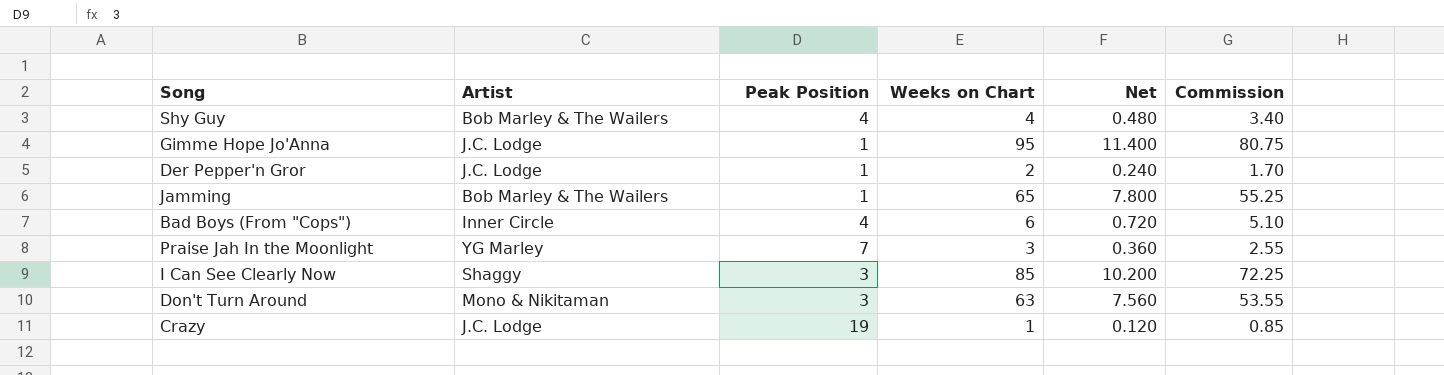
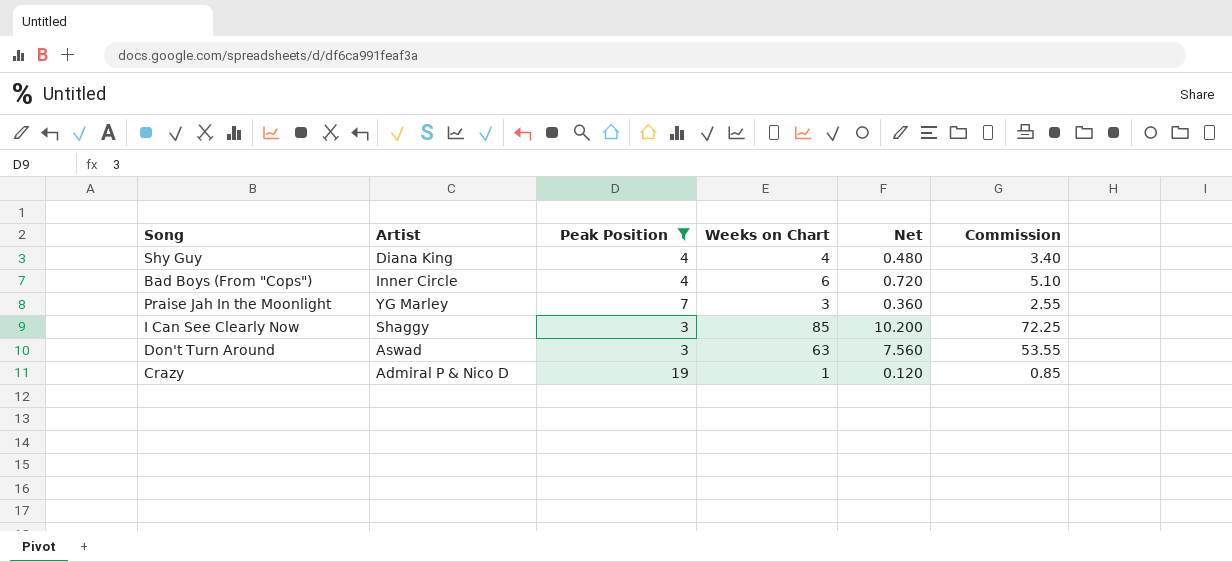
filter: none -> Peak Position != 1
Shy Guy | Artist: Bob Marley & The Wailers -> Diana King
Don't Turn Around | Artist: Mono & Nikitaman -> Aswad
Crazy | Artist: J.C. Lodge -> Admiral P & Nico D

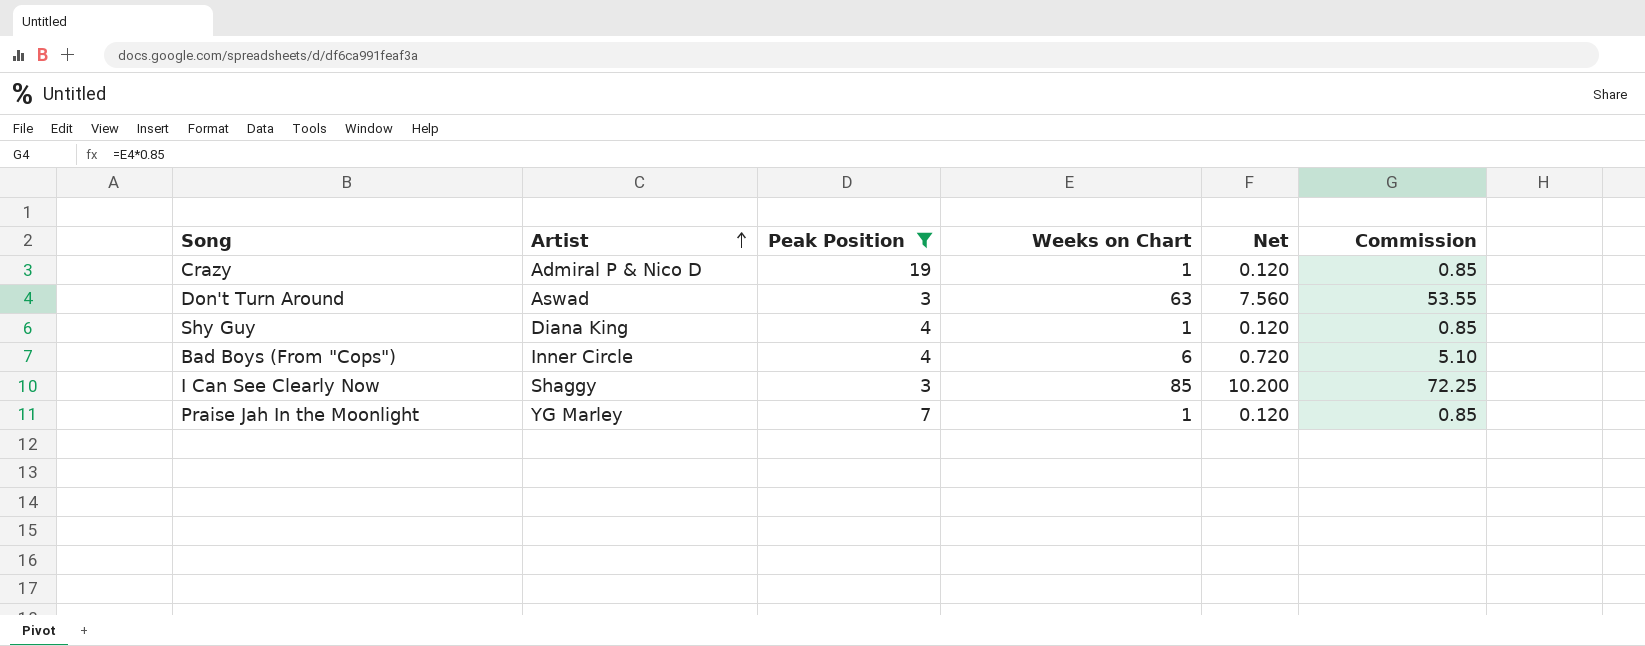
row order: none -> Artist ascending
Shy Guy | Weeks on Chart: 4 -> 1
Shy Guy | Net: 0.480 -> 0.120
Shy Guy | Commission: 3.40 -> 0.85
Praise Jah In the Moonlight | Weeks on Chart: 3 -> 1
Praise Jah In the Moonlight | Net: 0.360 -> 0.120
Praise Jah In the Moonlight | Commission: 2.55 -> 0.85

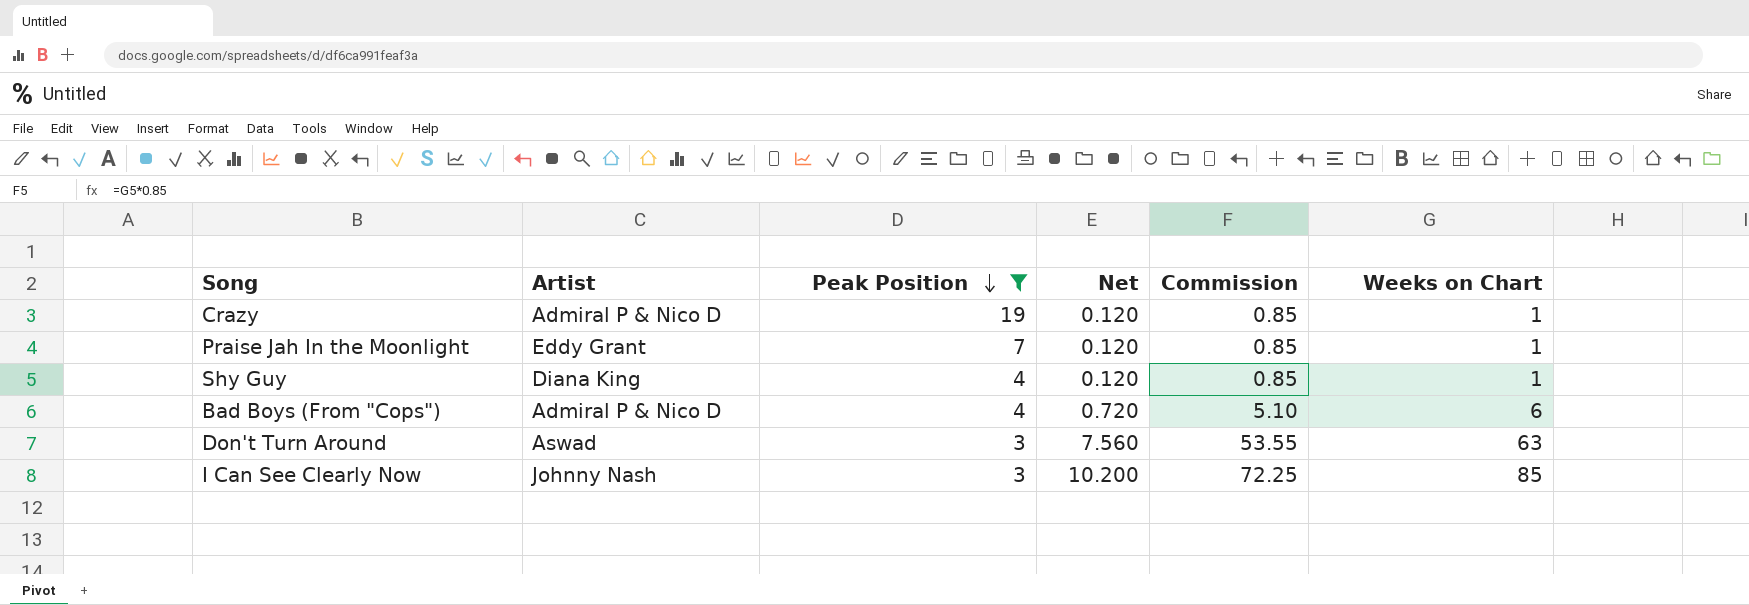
row order: Artist ascending -> Peak Position descending
column Weeks on Chart | position: 4 -> 6
Praise Jah In the Moonlight | Artist: YG Marley -> Eddy Grant
Bad Boys (From "Cops") | Artist: Inner Circle -> Admiral P & Nico D
I Can See Clearly Now | Artist: Shaggy -> Johnny Nash

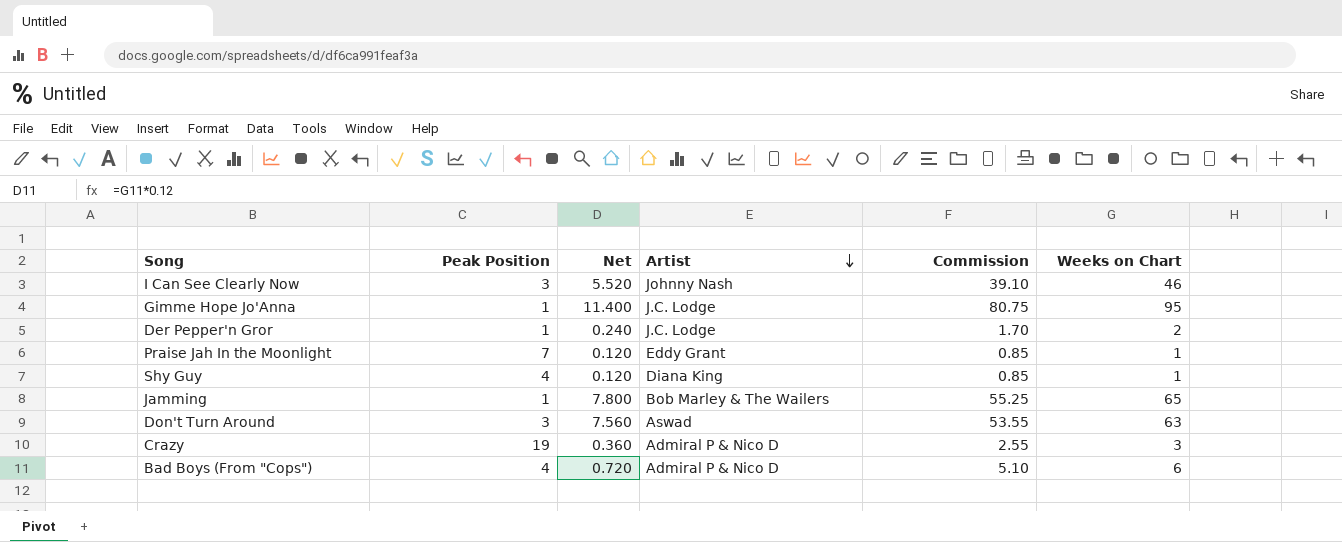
filter: Peak Position != 1 -> none
row order: Peak Position descending -> Artist descending
column Artist | position: 2 -> 4
I Can See Clearly Now | Net: 10.200 -> 5.520
I Can See Clearly Now | Commission: 72.25 -> 39.10
I Can See Clearly Now | Weeks on Chart: 85 -> 46
Crazy | Net: 0.120 -> 0.360
Crazy | Commission: 0.85 -> 2.55
Crazy | Weeks on Chart: 1 -> 3

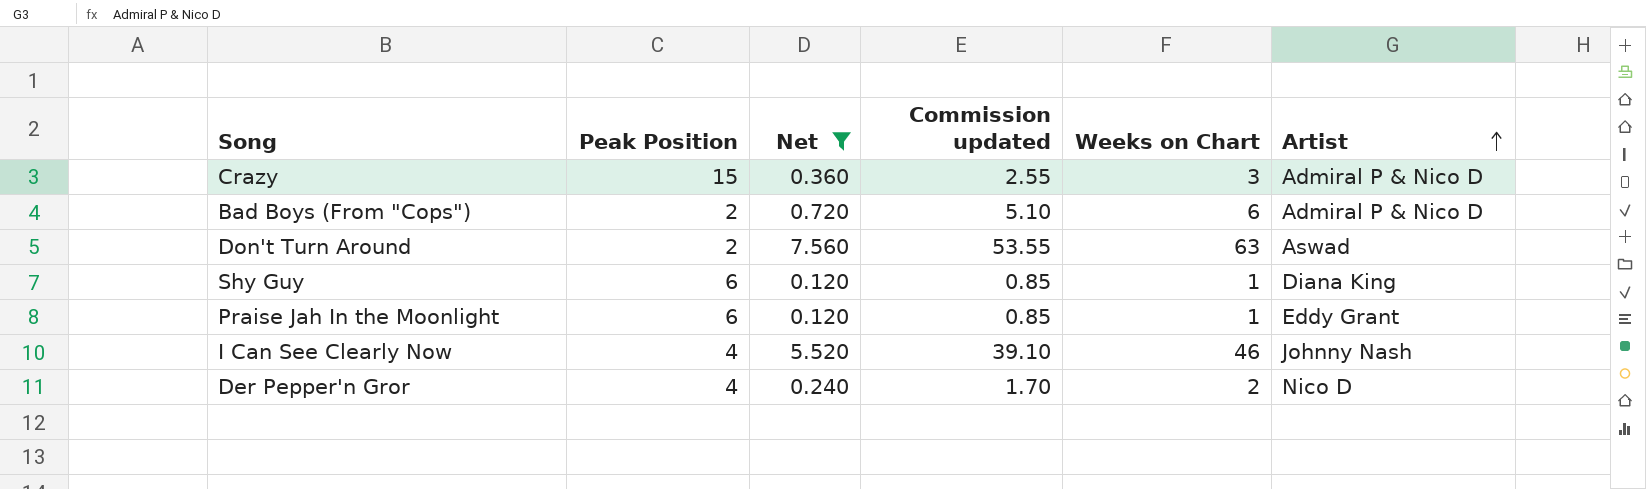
filter: none -> Net <= 7.560
row order: Artist descending -> Artist ascending
column name: Commission -> Commission updated
column Artist | position: 4 -> 6
Crazy | Peak Position: 19 -> 15
Bad Boys (From "Cops") | Peak Position: 4 -> 2
Don't Turn Around | Peak Position: 3 -> 2
Shy Guy | Peak Position: 4 -> 6
Praise Jah In the Moonlight | Peak Position: 7 -> 6
I Can See Clearly Now | Peak Position: 3 -> 4
Der Pepper'n Gror | Peak Position: 1 -> 4
Der Pepper'n Gror | Artist: J.C. Lodge -> Nico D

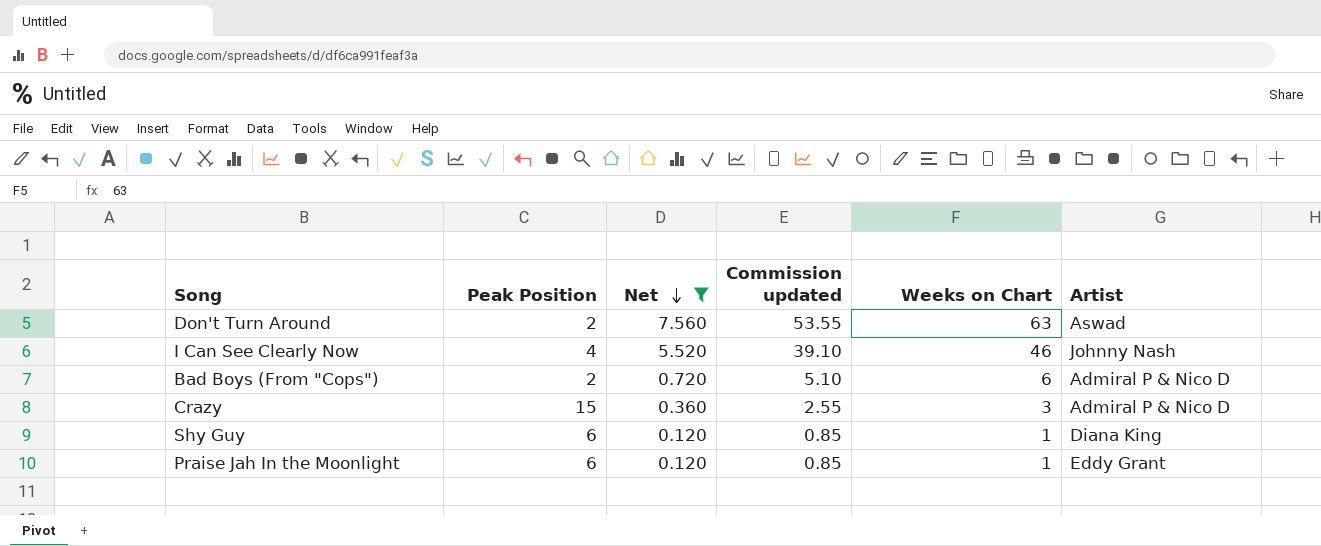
row order: Artist ascending -> Net descending
row Der Pepper'n Gror: 4 | 0.240 | 1.70 | 2 | Nico D -> none

